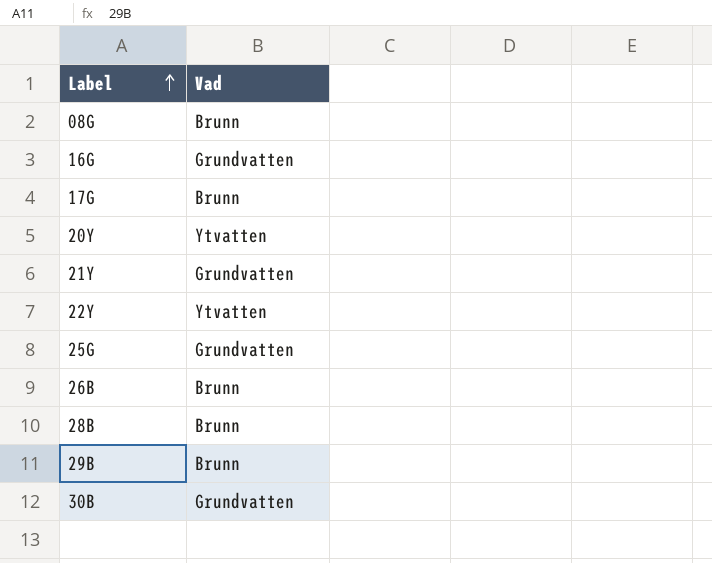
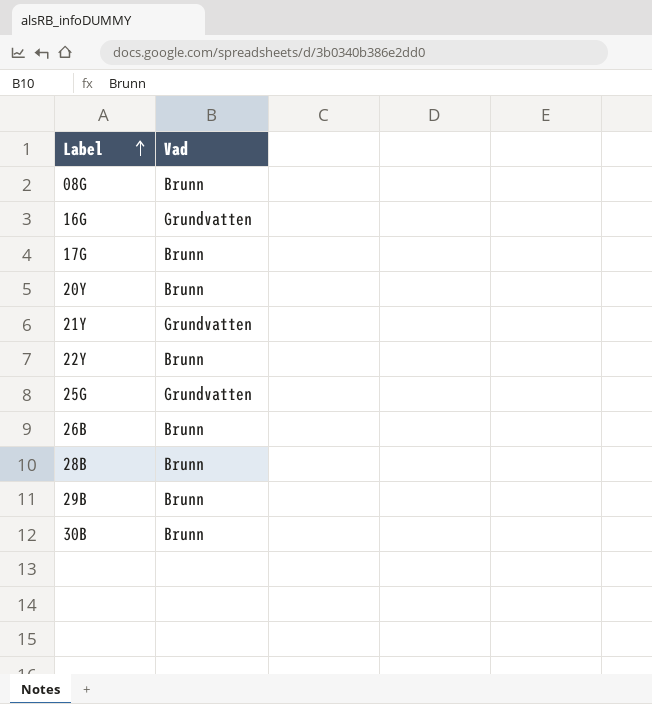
20Y | Vad: Ytvatten -> Brunn
22Y | Vad: Ytvatten -> Brunn
30B | Vad: Grundvatten -> Brunn

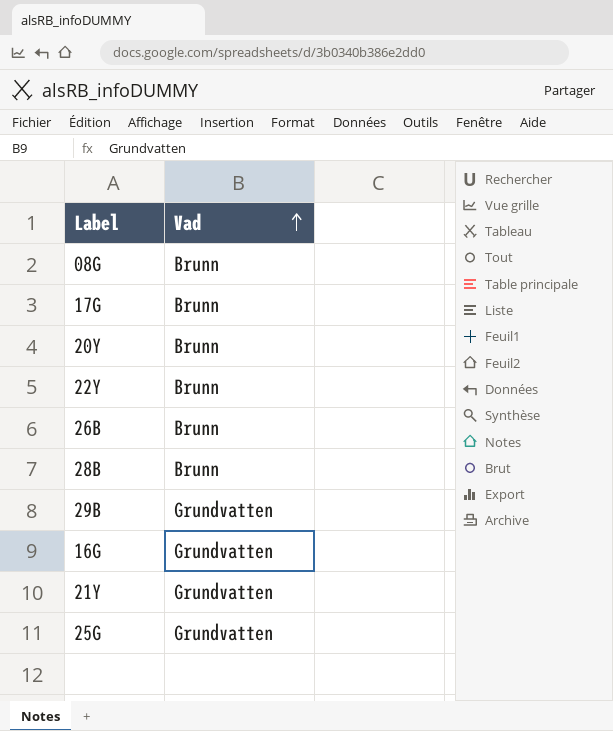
row order: Label ascending -> Vad ascending
row 30B: Brunn -> none
29B | Vad: Brunn -> Grundvatten

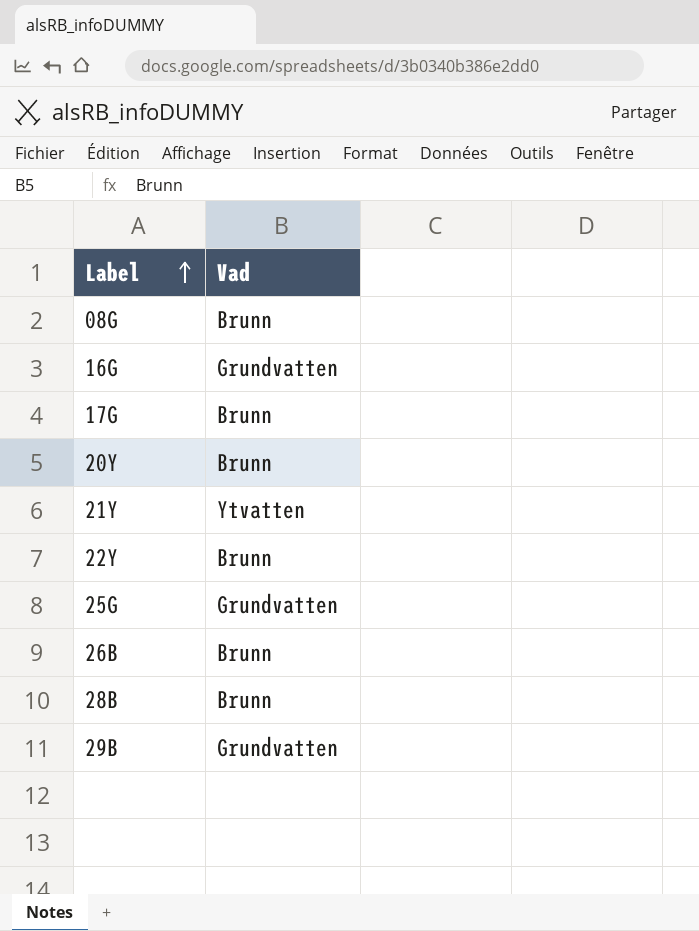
row order: Vad ascending -> Label ascending
21Y | Vad: Grundvatten -> Ytvatten

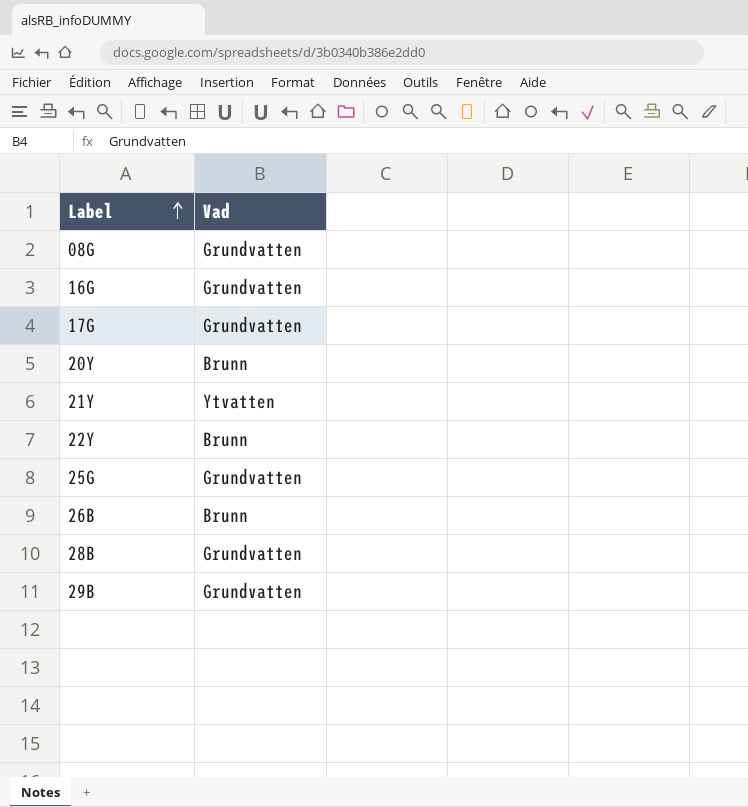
08G | Vad: Brunn -> Grundvatten
17G | Vad: Brunn -> Grundvatten
28B | Vad: Brunn -> Grundvatten

